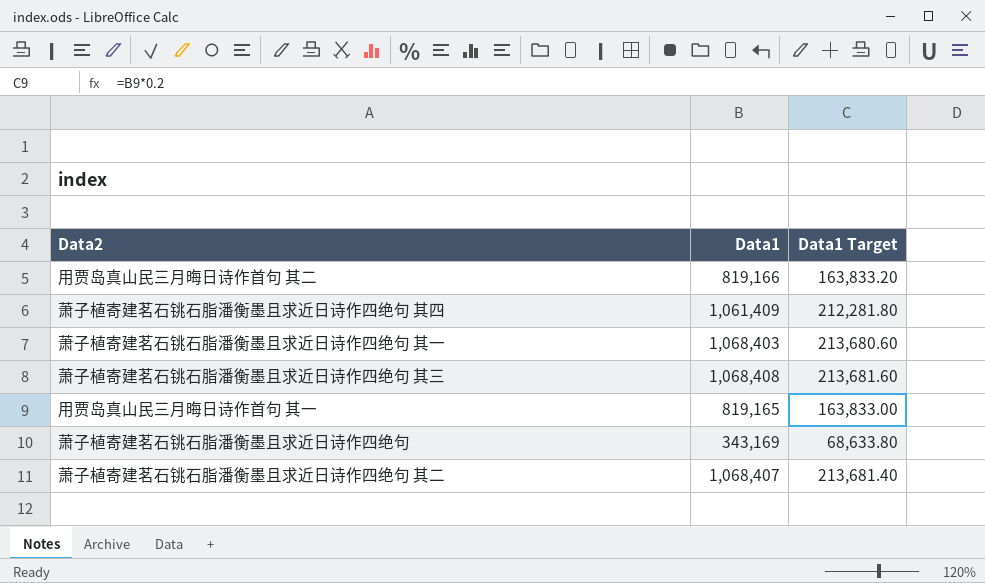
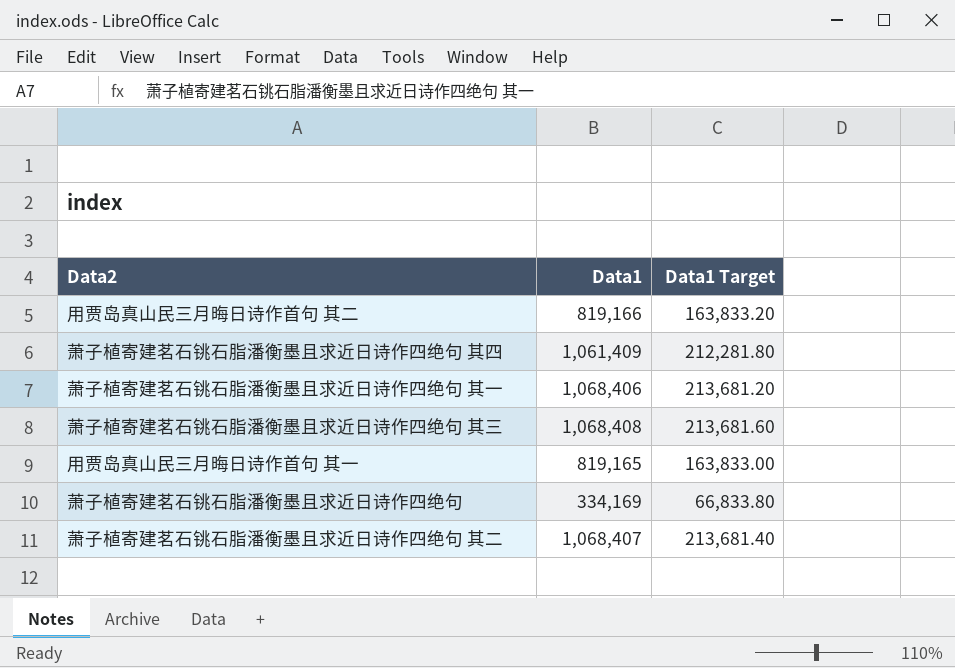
萧子植寄建茗石铫石脂潘衡墨且求近日诗作四绝句 其一 | Data1: 1,068,403 -> 1,068,406
萧子植寄建茗石铫石脂潘衡墨且求近日诗作四绝句 其一 | Data1 Target: 213,680.60 -> 213,681.20
萧子植寄建茗石铫石脂潘衡墨且求近日诗作四绝句 | Data1: 343,169 -> 334,169
萧子植寄建茗石铫石脂潘衡墨且求近日诗作四绝句 | Data1 Target: 68,633.80 -> 66,833.80

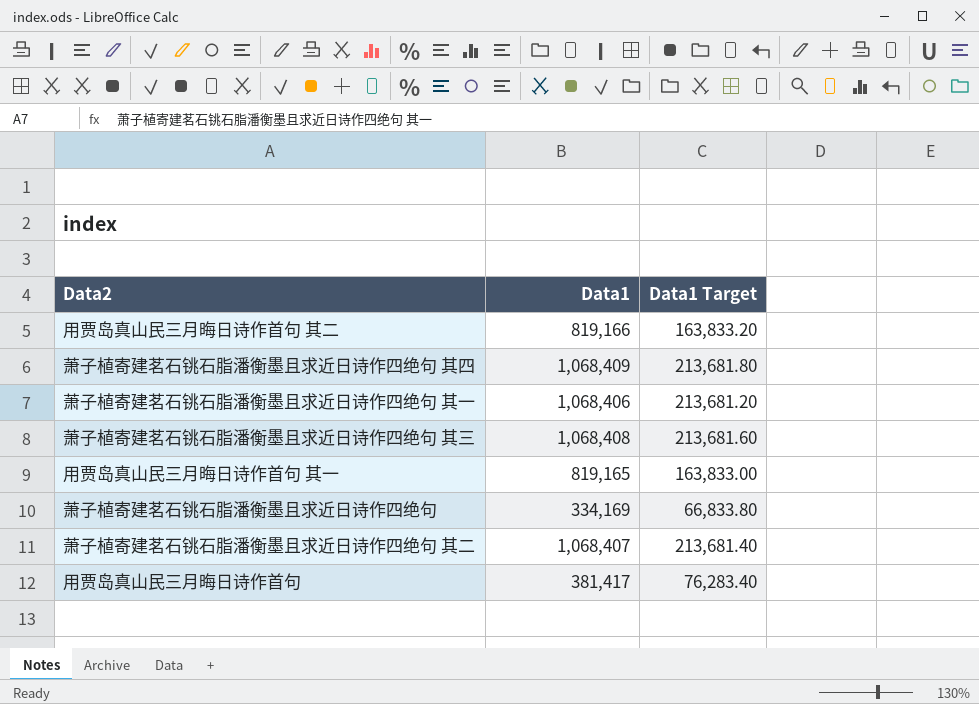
萧子植寄建茗石铫石脂潘衡墨且求近日诗作四绝句 其四 | Data1: 1,061,409 -> 1,068,409
萧子植寄建茗石铫石脂潘衡墨且求近日诗作四绝句 其四 | Data1 Target: 212,281.80 -> 213,681.80
row 用贾岛真山民三月晦日诗作首句: none -> 381,417 | 76,283.40

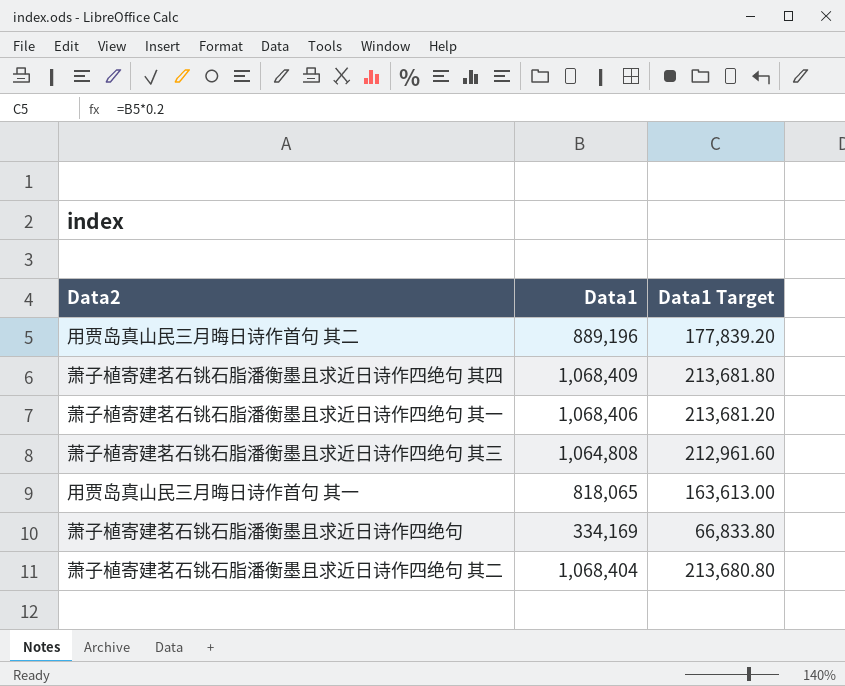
row 用贾岛真山民三月晦日诗作首句: 381,417 | 76,283.40 -> none
用贾岛真山民三月晦日诗作首句 其二 | Data1: 819,166 -> 889,196
用贾岛真山民三月晦日诗作首句 其二 | Data1 Target: 163,833.20 -> 177,839.20
萧子植寄建茗石铫石脂潘衡墨且求近日诗作四绝句 其三 | Data1: 1,068,408 -> 1,064,808
萧子植寄建茗石铫石脂潘衡墨且求近日诗作四绝句 其三 | Data1 Target: 213,681.60 -> 212,961.60
用贾岛真山民三月晦日诗作首句 其一 | Data1: 819,165 -> 818,065
用贾岛真山民三月晦日诗作首句 其一 | Data1 Target: 163,833.00 -> 163,613.00
萧子植寄建茗石铫石脂潘衡墨且求近日诗作四绝句 其二 | Data1: 1,068,407 -> 1,068,404
萧子植寄建茗石铫石脂潘衡墨且求近日诗作四绝句 其二 | Data1 Target: 213,681.40 -> 213,680.80

